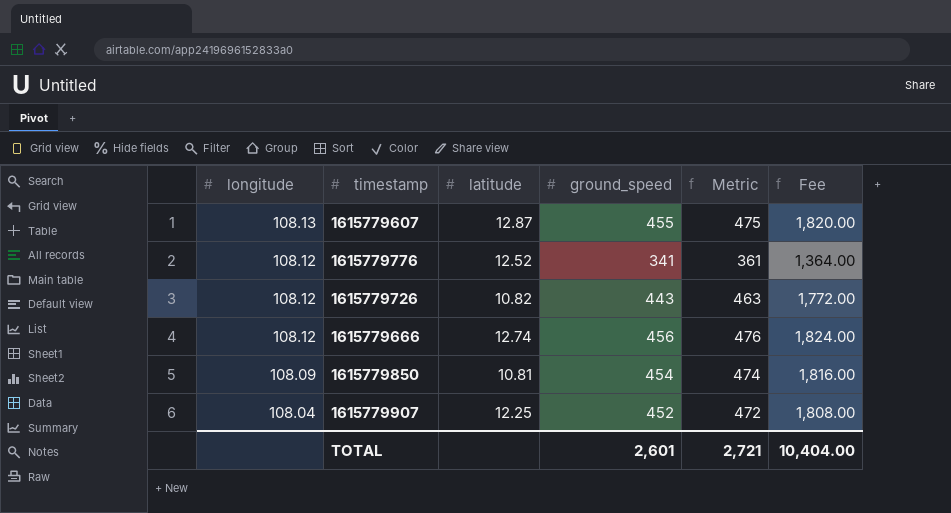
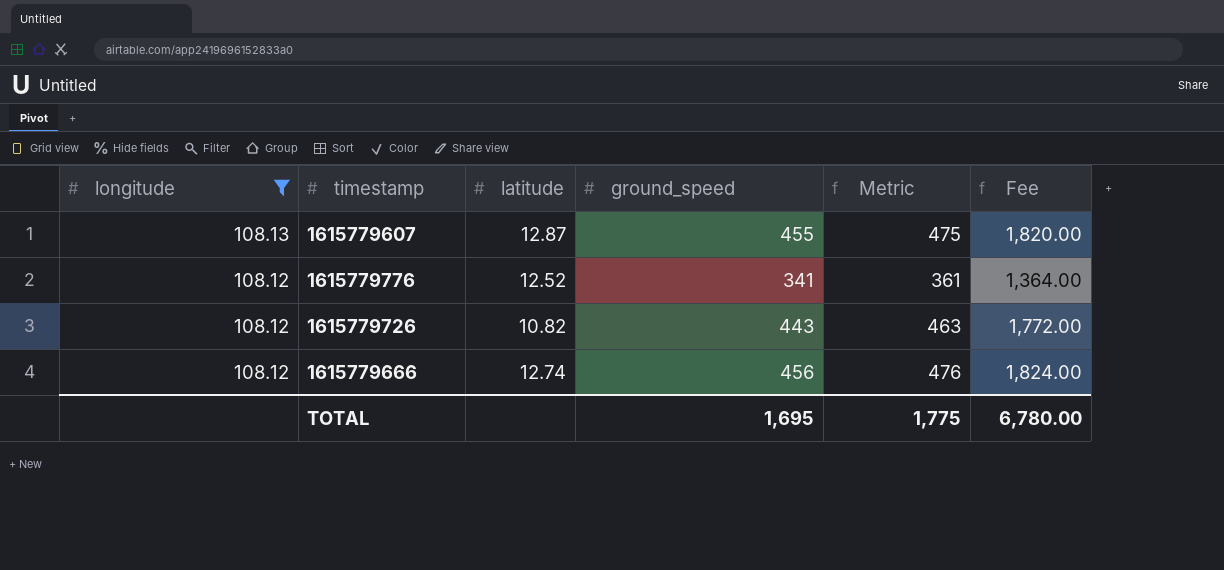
filter: none -> longitude >= 108.12
TOTAL | ground_speed: 2,601 -> 1,695
TOTAL | Metric: 2,721 -> 1,775
TOTAL | Fee: 10,404.00 -> 6,780.00

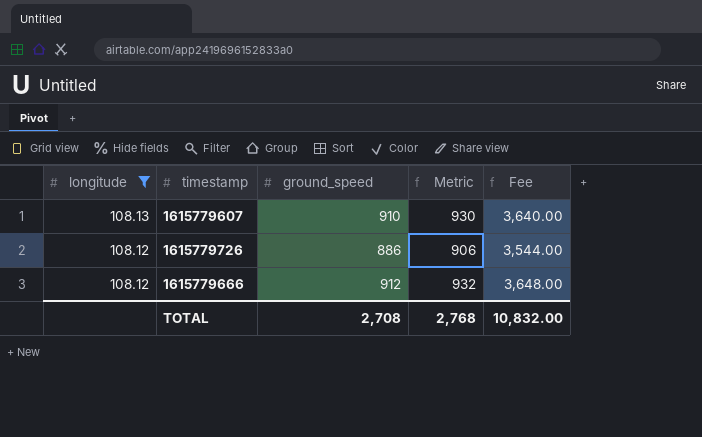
column latitude | position: 3 -> none
row 1615779776: 108.12 | 12.52 | 341 | 361 | 1,364.00 -> none
1615779607 | ground_speed: 455 -> 910
1615779607 | Metric: 475 -> 930
1615779607 | Fee: 1,820.00 -> 3,640.00
1615779726 | ground_speed: 443 -> 886
1615779726 | Metric: 463 -> 906
1615779726 | Fee: 1,772.00 -> 3,544.00
1615779666 | ground_speed: 456 -> 912
1615779666 | Metric: 476 -> 932
1615779666 | Fee: 1,824.00 -> 3,648.00
TOTAL | ground_speed: 1,695 -> 2,708
TOTAL | Metric: 1,775 -> 2,768
TOTAL | Fee: 6,780.00 -> 10,832.00

